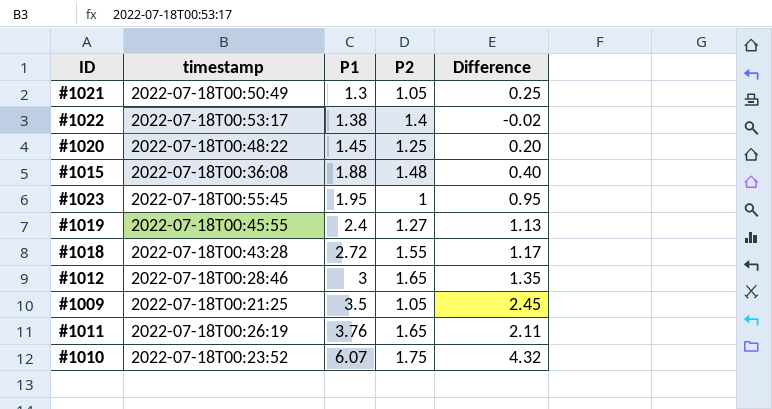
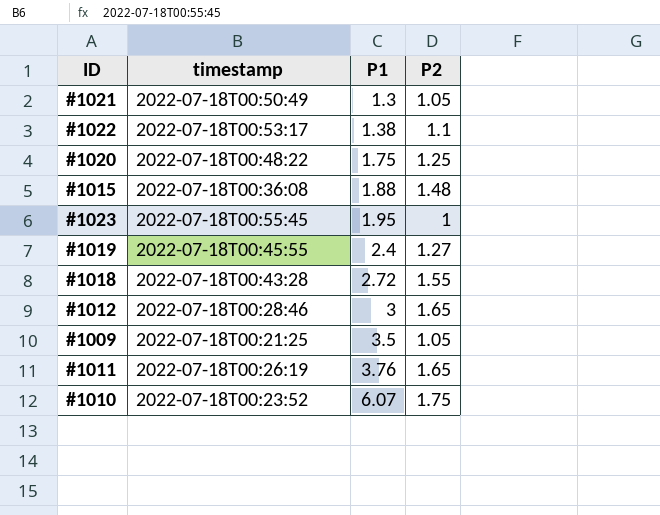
column Difference | formula: [P1] - [P2] -> none
#1022 | P2: 1.4 -> 1.1
#1020 | P1: 1.45 -> 1.75

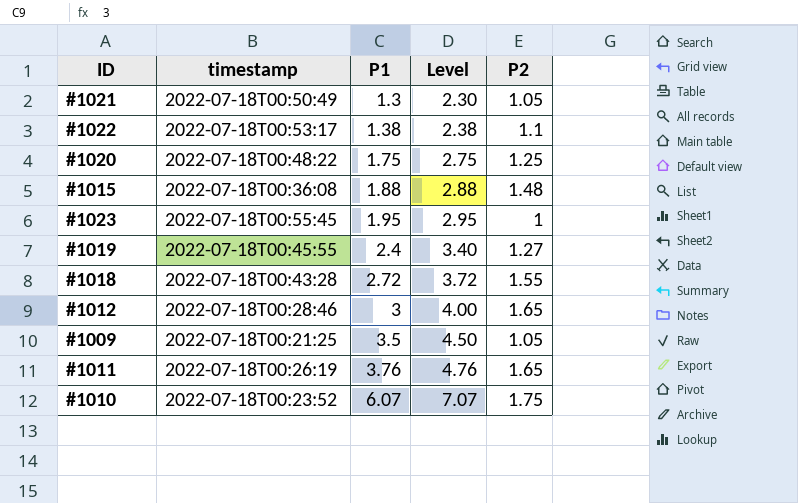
column Level | formula: none -> [P1] + 1

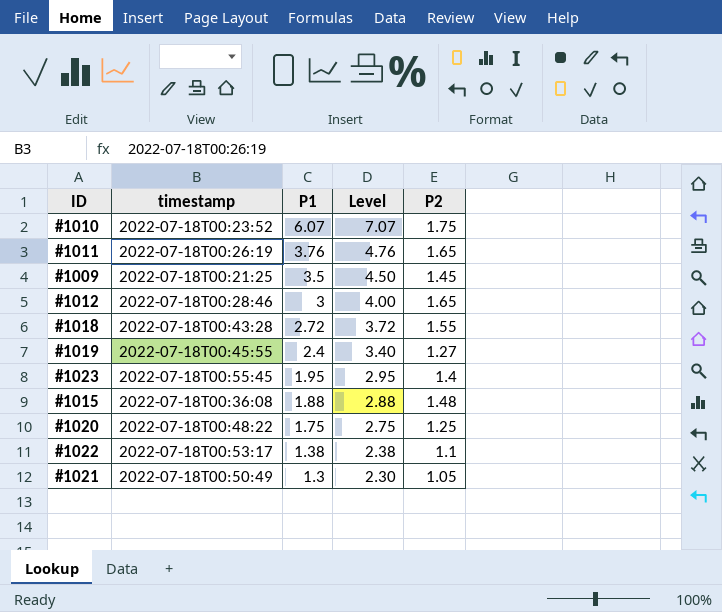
row order: P1 ascending -> P1 descending
#1009 | P2: 1.05 -> 1.45
#1023 | P2: 1 -> 1.4

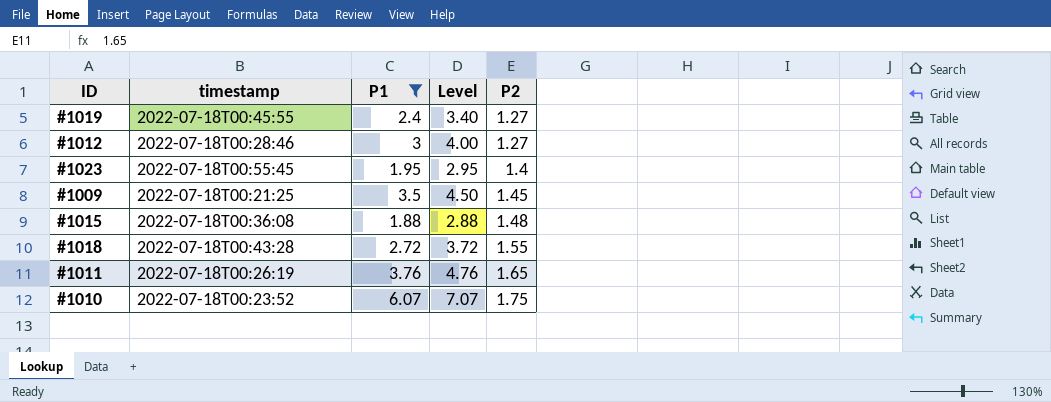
filter: none -> P1 >= 1.88
row order: P1 descending -> P2 ascending
#1012 | P2: 1.65 -> 1.27

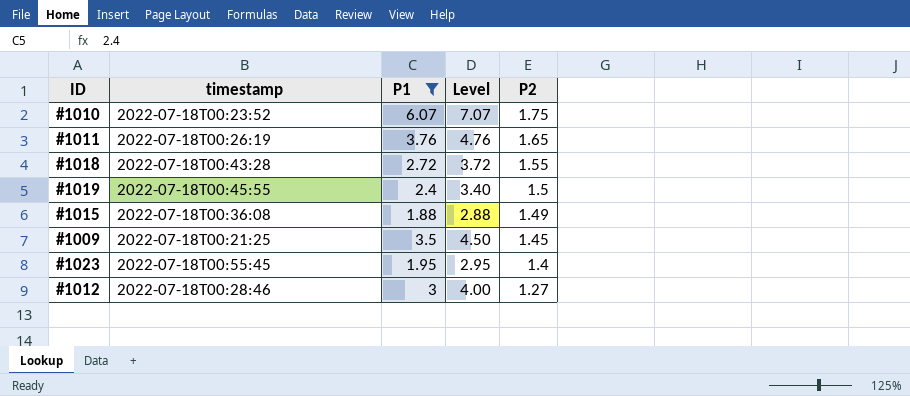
row order: P2 ascending -> P2 descending
#1019 | P2: 1.27 -> 1.5
#1015 | P2: 1.48 -> 1.49

